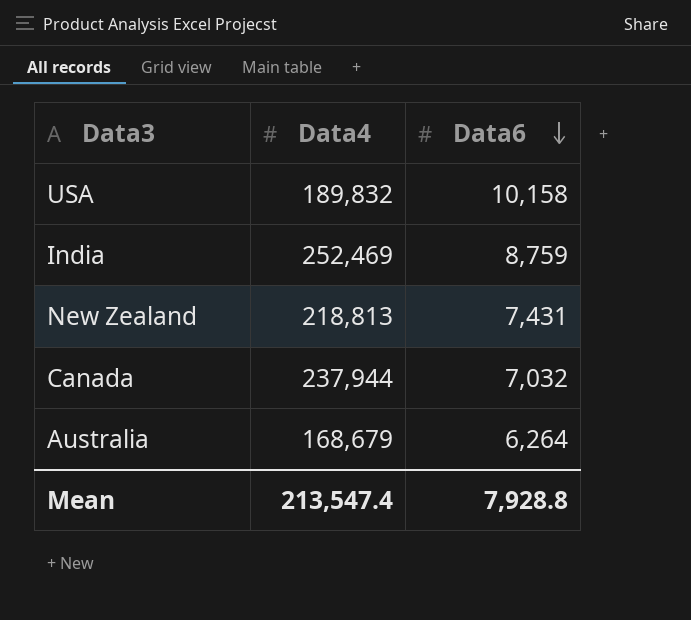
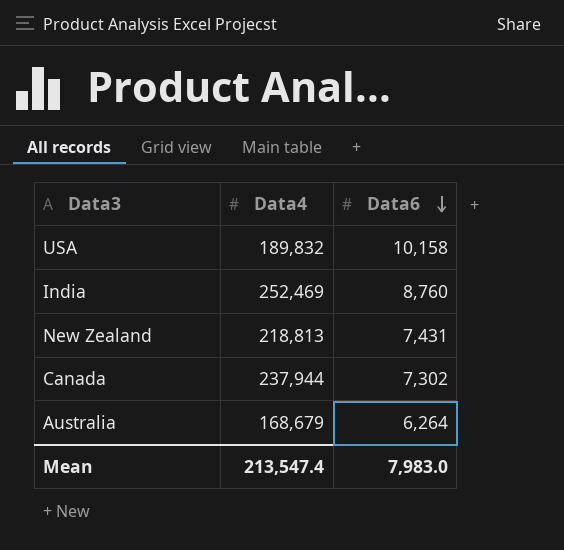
India | Data6: 8,759 -> 8,760
Canada | Data6: 7,032 -> 7,302
Mean | Data6: 7,928.8 -> 7,983.0

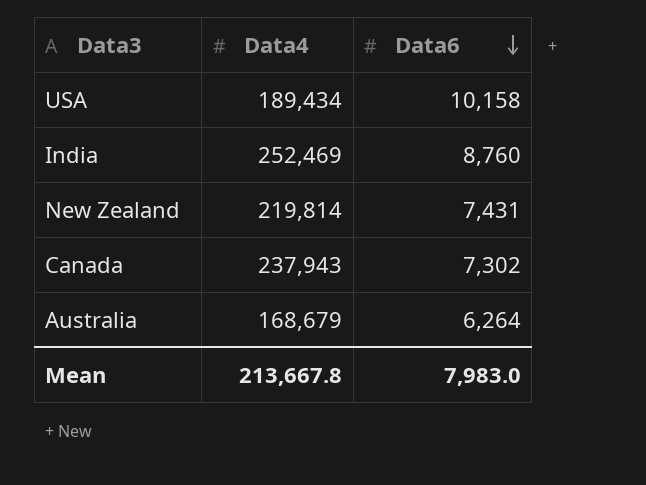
USA | Data4: 189,832 -> 189,434
New Zealand | Data4: 218,813 -> 219,814
Canada | Data4: 237,944 -> 237,943
Mean | Data4: 213,547.4 -> 213,667.8

